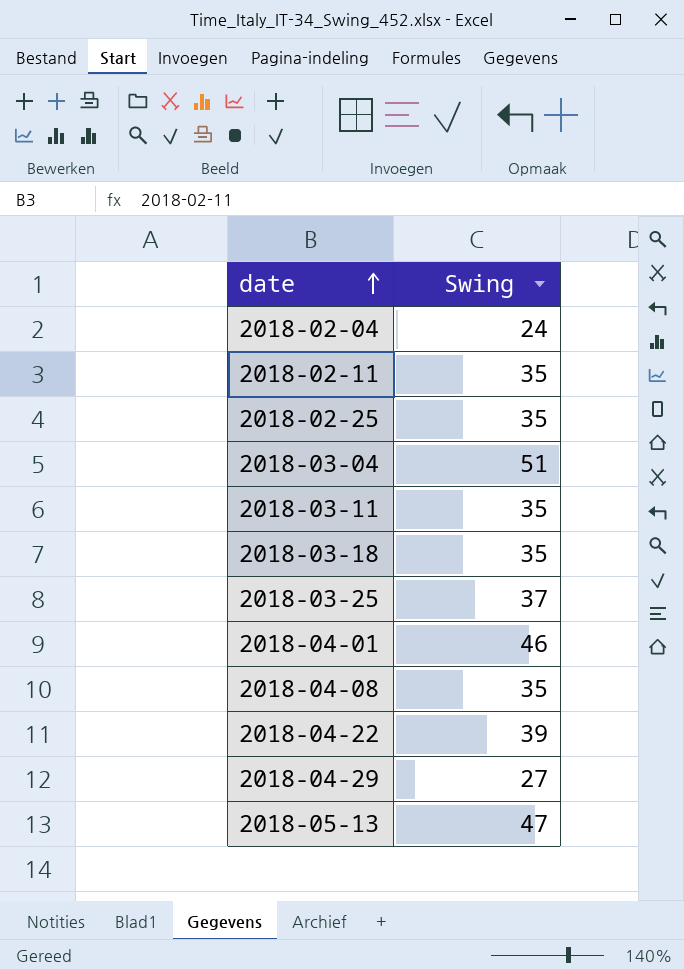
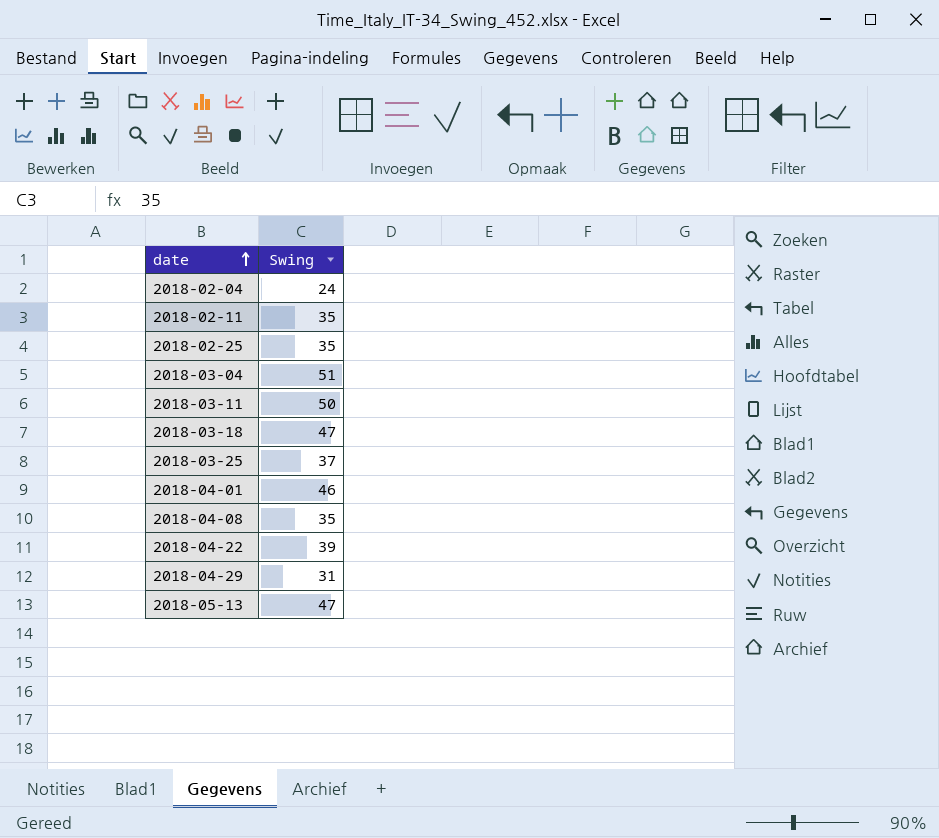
2018-03-11 | Swing: 35 -> 50
2018-03-18 | Swing: 35 -> 47
2018-04-29 | Swing: 27 -> 31

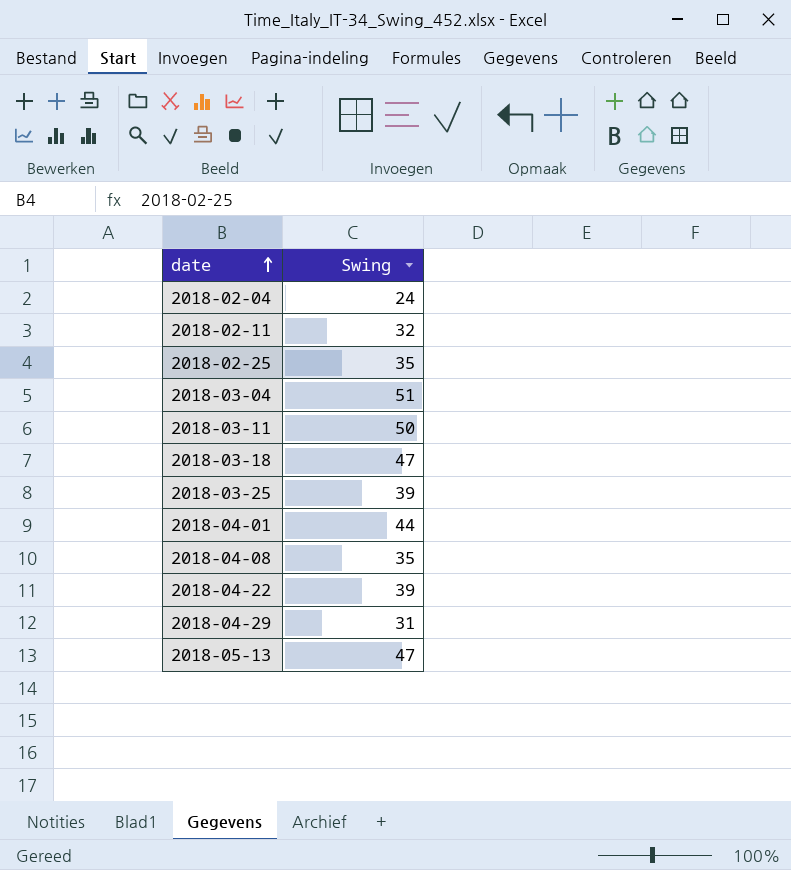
2018-02-11 | Swing: 35 -> 32
2018-03-25 | Swing: 37 -> 39
2018-04-01 | Swing: 46 -> 44

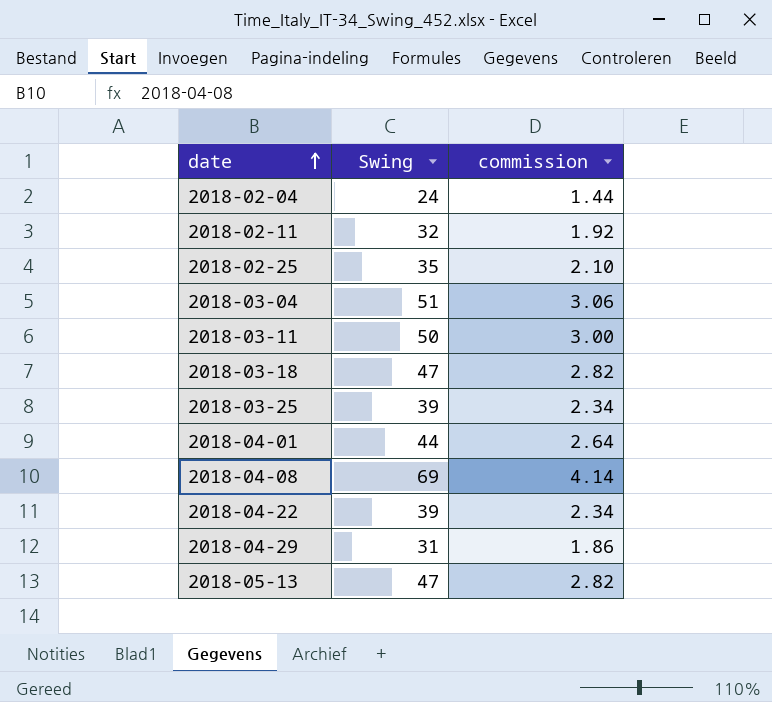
column commission | formula: none -> [Swing] * 0.06
2018-04-08 | Swing: 35 -> 69

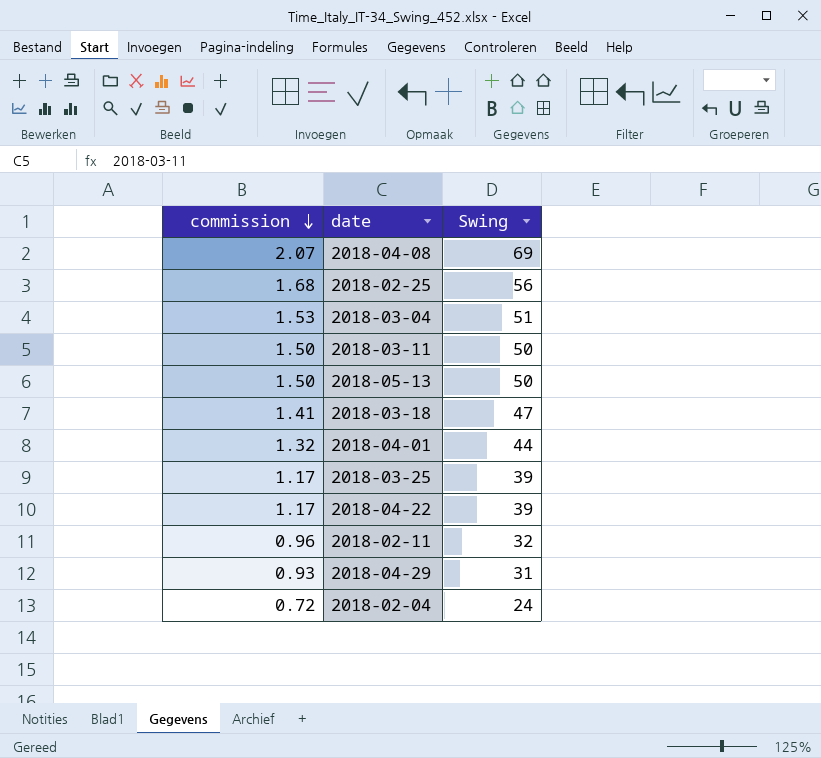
row order: date ascending -> commission descending
column commission | formula: [Swing] * 0.06 -> [Swing] * 0.03
column commission | position: 3 -> 1
2018-02-25 | Swing: 35 -> 56
2018-05-13 | Swing: 47 -> 50

